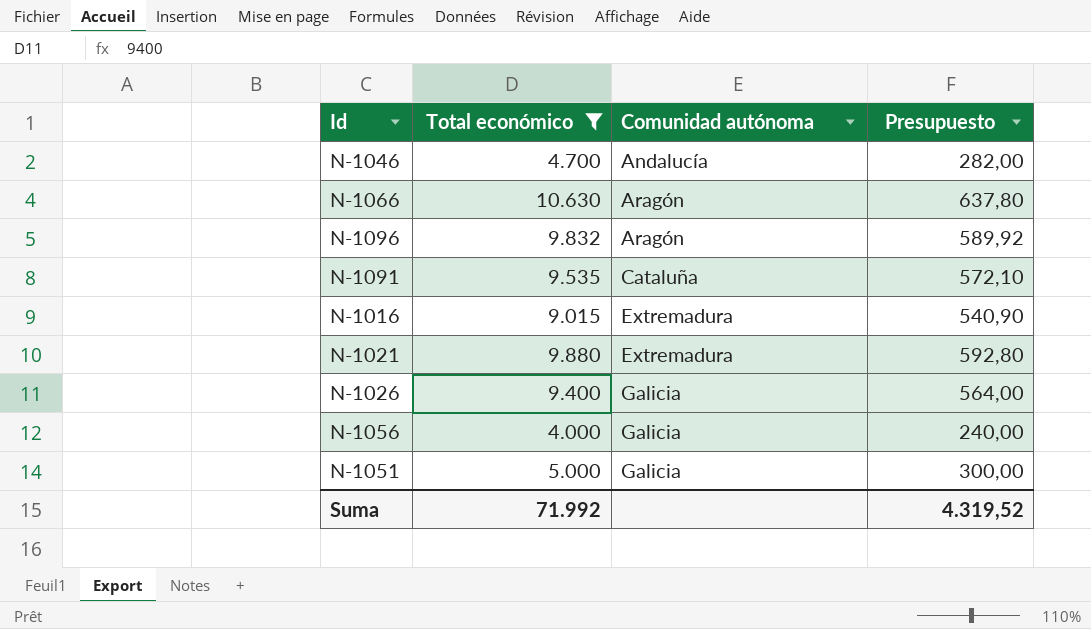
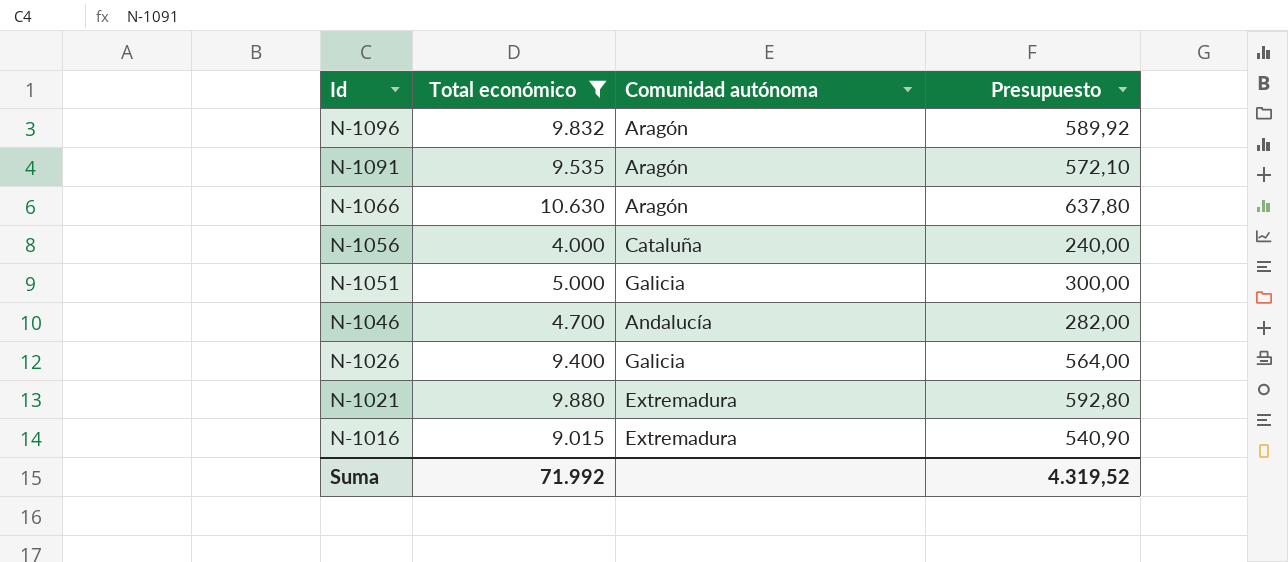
row order: Comunidad autónoma ascending -> Id descending
N-1091 | Comunidad autónoma: Cataluña -> Aragón
N-1056 | Comunidad autónoma: Galicia -> Cataluña

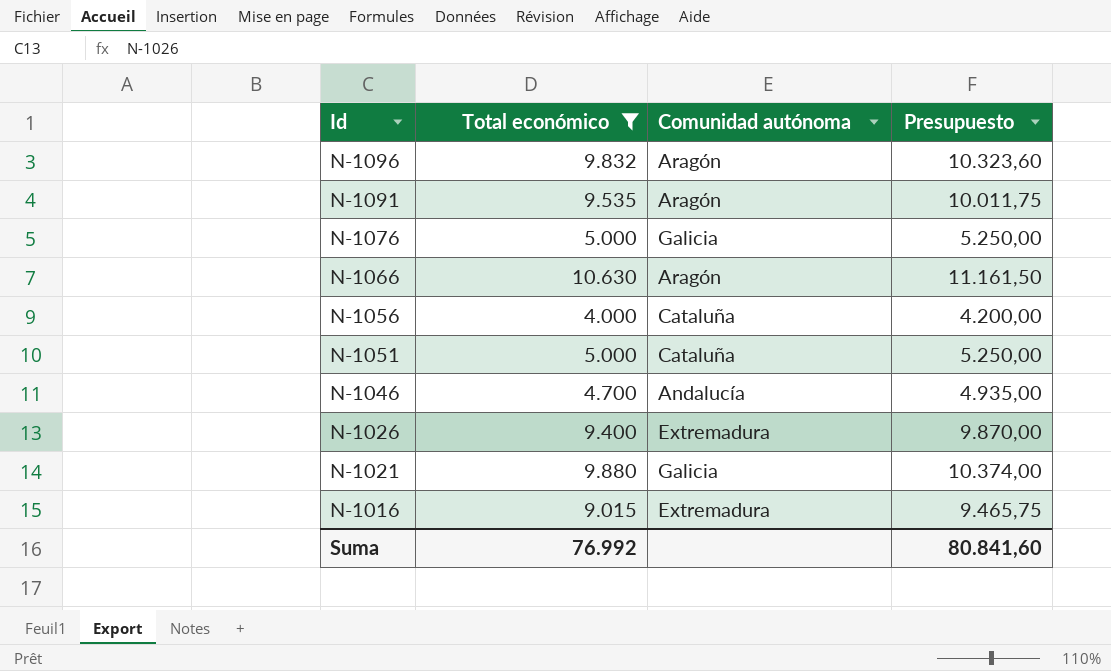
column Presupuesto | formula: [Total económico] * 0,06 -> [Total económico] * 1,05
row N-1076: none -> 5.000 | Galicia | 5.250,00
N-1051 | Comunidad autónoma: Galicia -> Cataluña
N-1026 | Comunidad autónoma: Galicia -> Extremadura
N-1021 | Comunidad autónoma: Extremadura -> Galicia
Suma | Total económico: 71.992 -> 76.992
Suma | Presupuesto: 4.319,52 -> 80.841,60

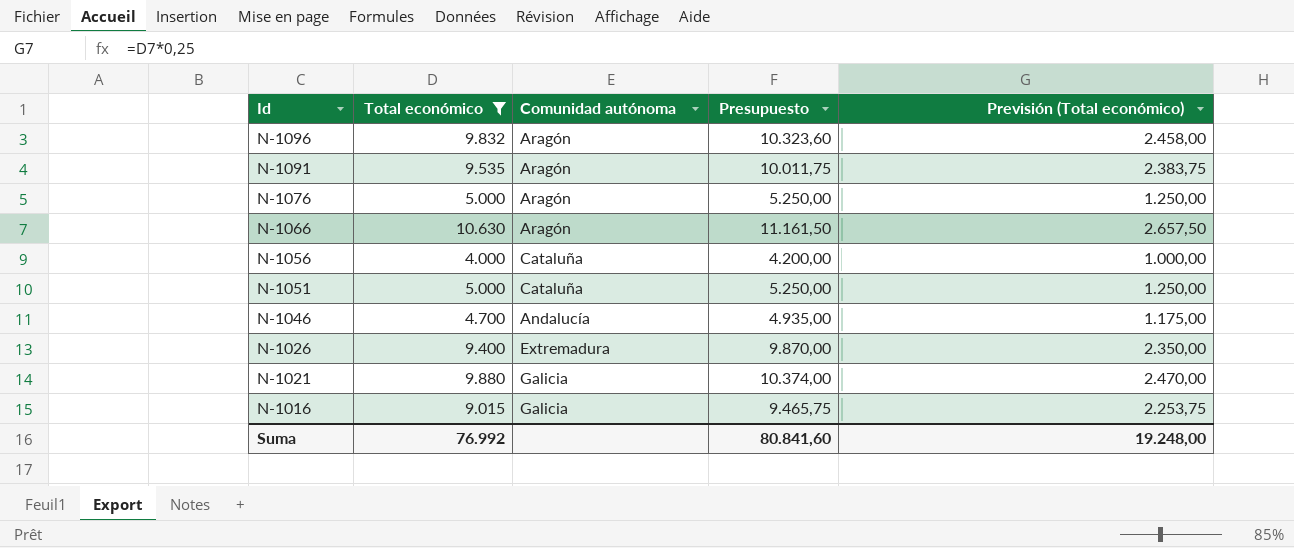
column Previsión (Total económico) | formula: none -> [Total económico] * 0,25
N-1076 | Comunidad autónoma: Galicia -> Aragón
N-1016 | Comunidad autónoma: Extremadura -> Galicia

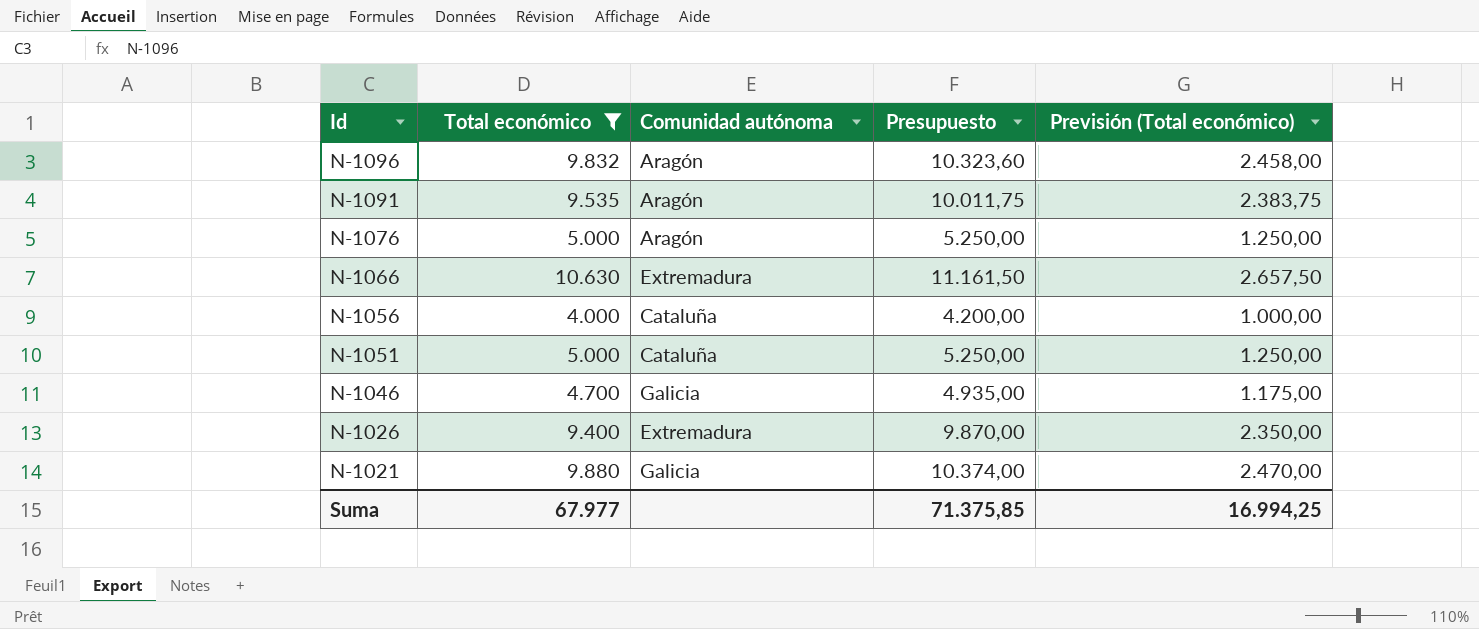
row N-1016: 9.015 | Galicia | 9.465,75 | 2.253,75 -> none
N-1066 | Comunidad autónoma: Aragón -> Extremadura
N-1046 | Comunidad autónoma: Andalucía -> Galicia
Suma | Total económico: 76.992 -> 67.977
Suma | Presupuesto: 80.841,60 -> 71.375,85
Suma | Previsión (Total económico): 19.248,00 -> 16.994,25

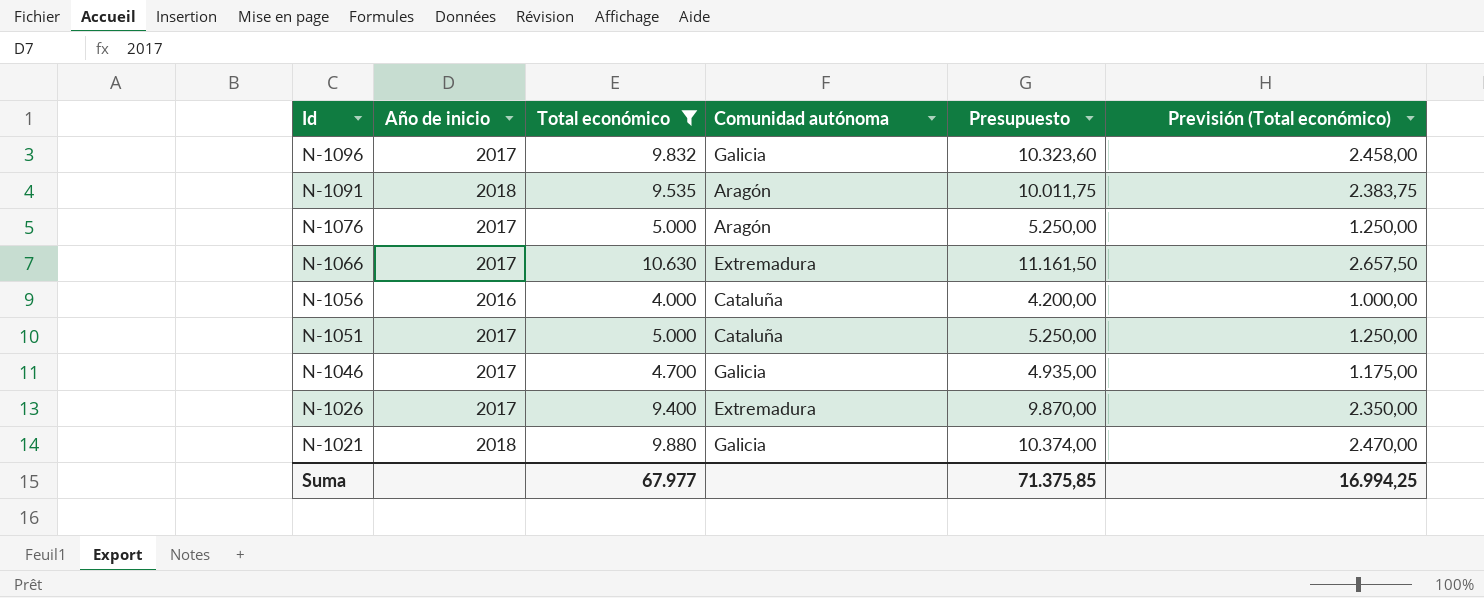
column Año de inicio | position: none -> 2
N-1096 | Comunidad autónoma: Aragón -> Galicia

